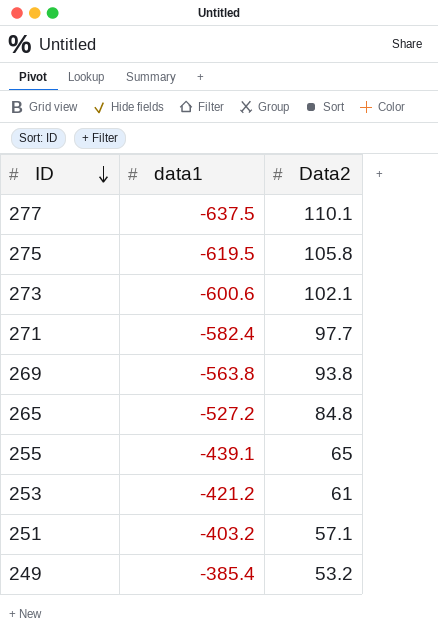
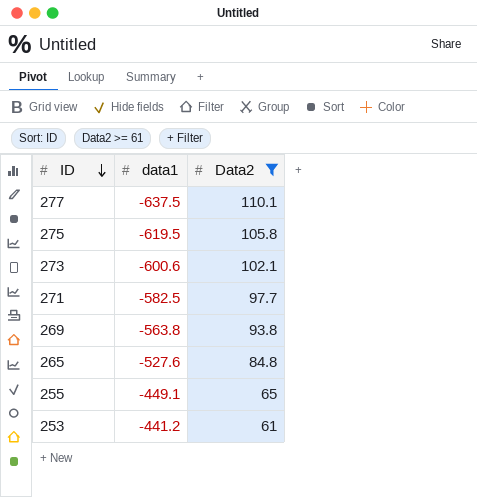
filter: none -> Data2 >= 61
271 | data1: -582.4 -> -582.5
265 | data1: -527.2 -> -527.6
255 | data1: -439.1 -> -449.1
253 | data1: -421.2 -> -441.2

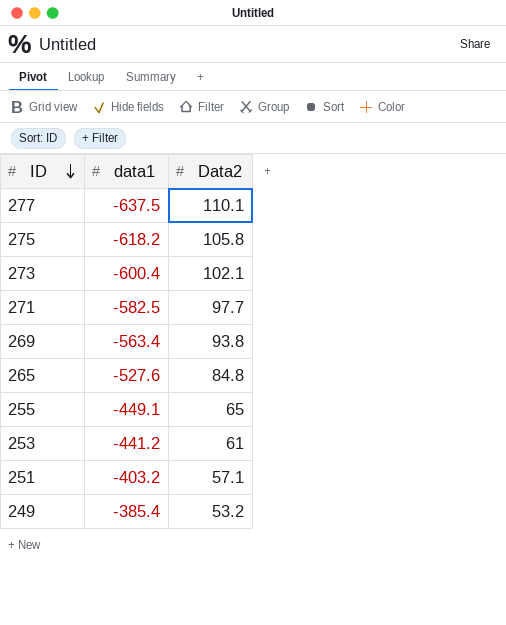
filter: Data2 >= 61 -> none
275 | data1: -619.5 -> -618.2
273 | data1: -600.6 -> -600.4
269 | data1: -563.8 -> -563.4

